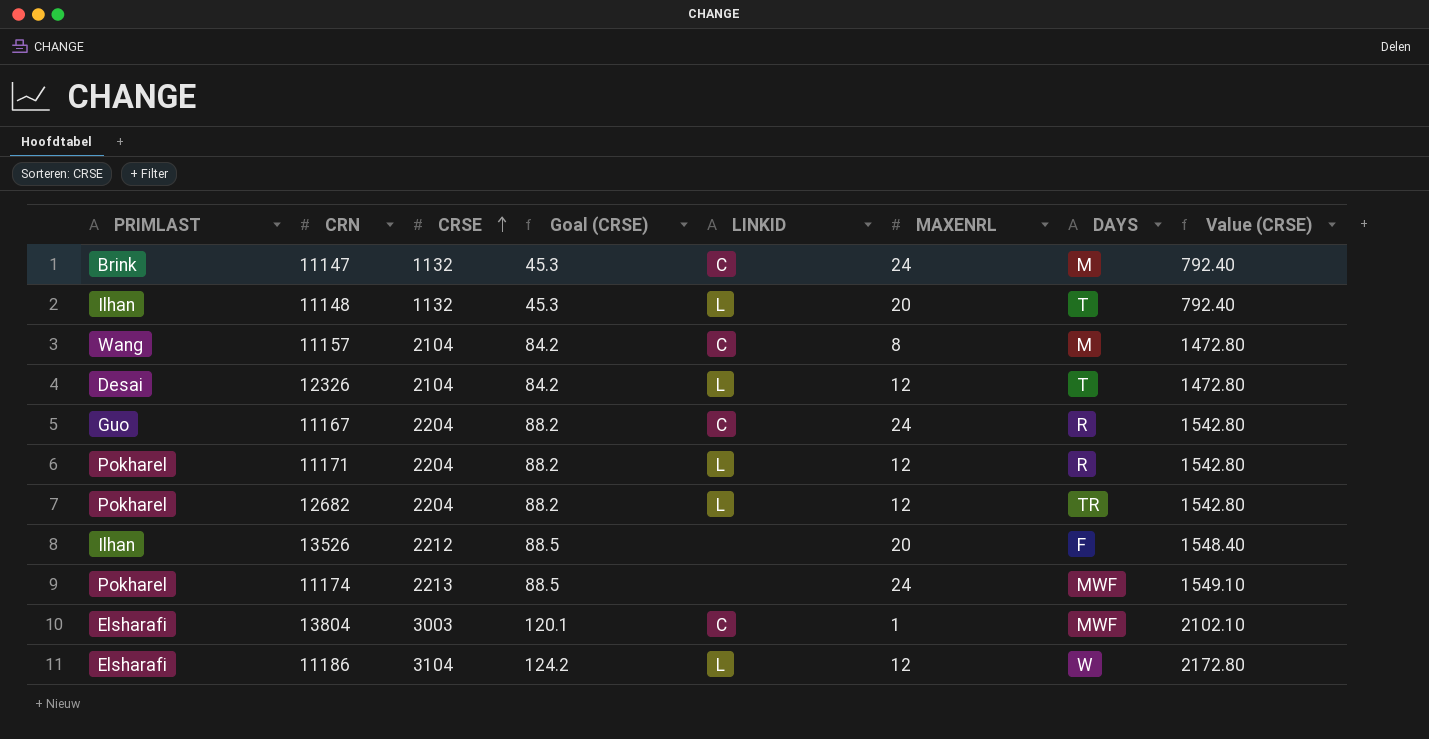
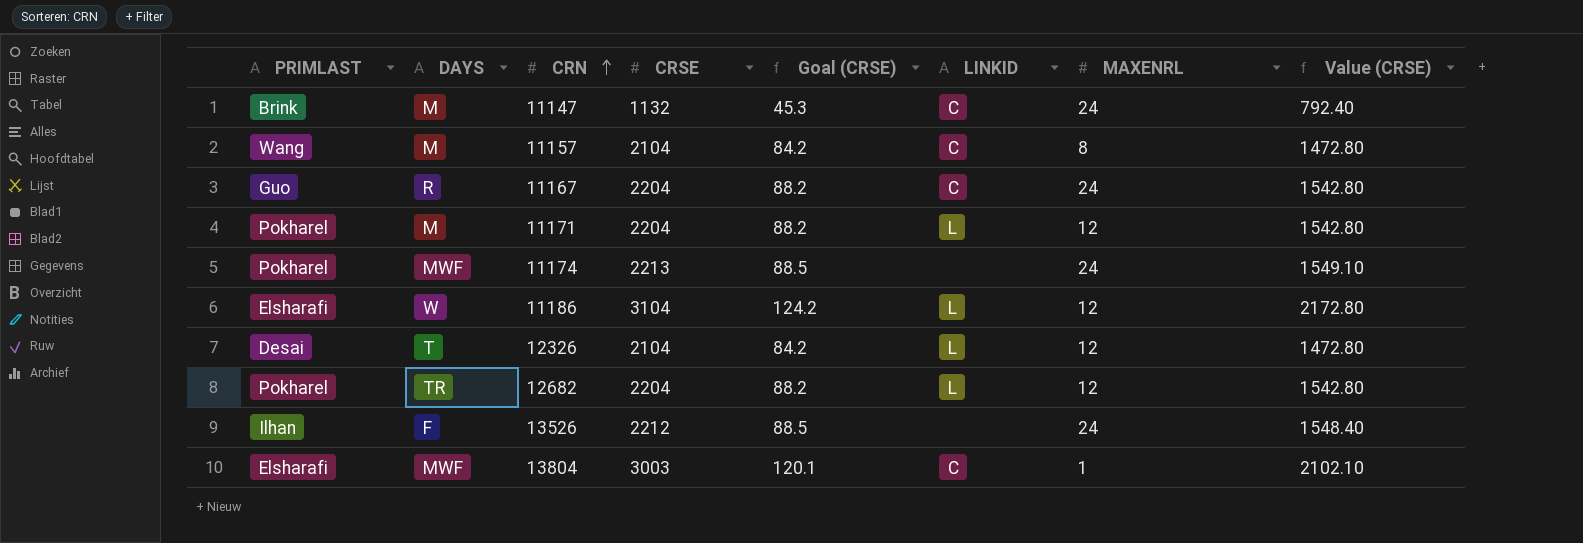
row order: CRSE ascending -> CRN ascending
column DAYS | position: 7 -> 2
row 11148: Ilhan | 1132 | 45.3 | L | 20 | T | 792.40 -> none
11171 | DAYS: R -> M
13526 | MAXENRL: 20 -> 24

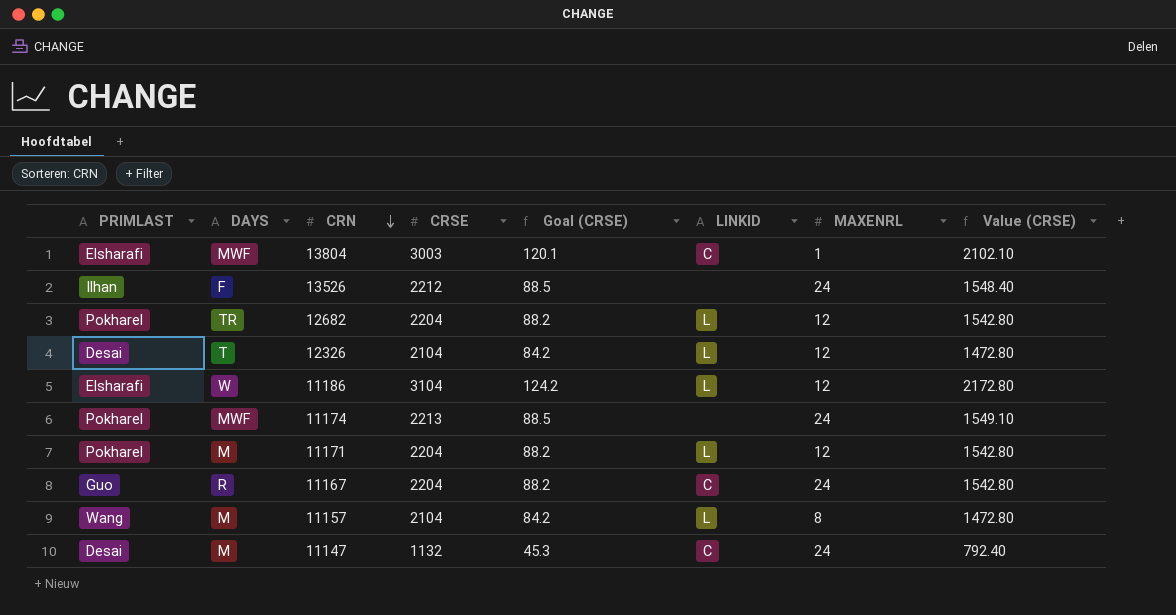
row order: CRN ascending -> CRN descending
11157 | LINKID: C -> L
11147 | PRIMLAST: Brink -> Desai

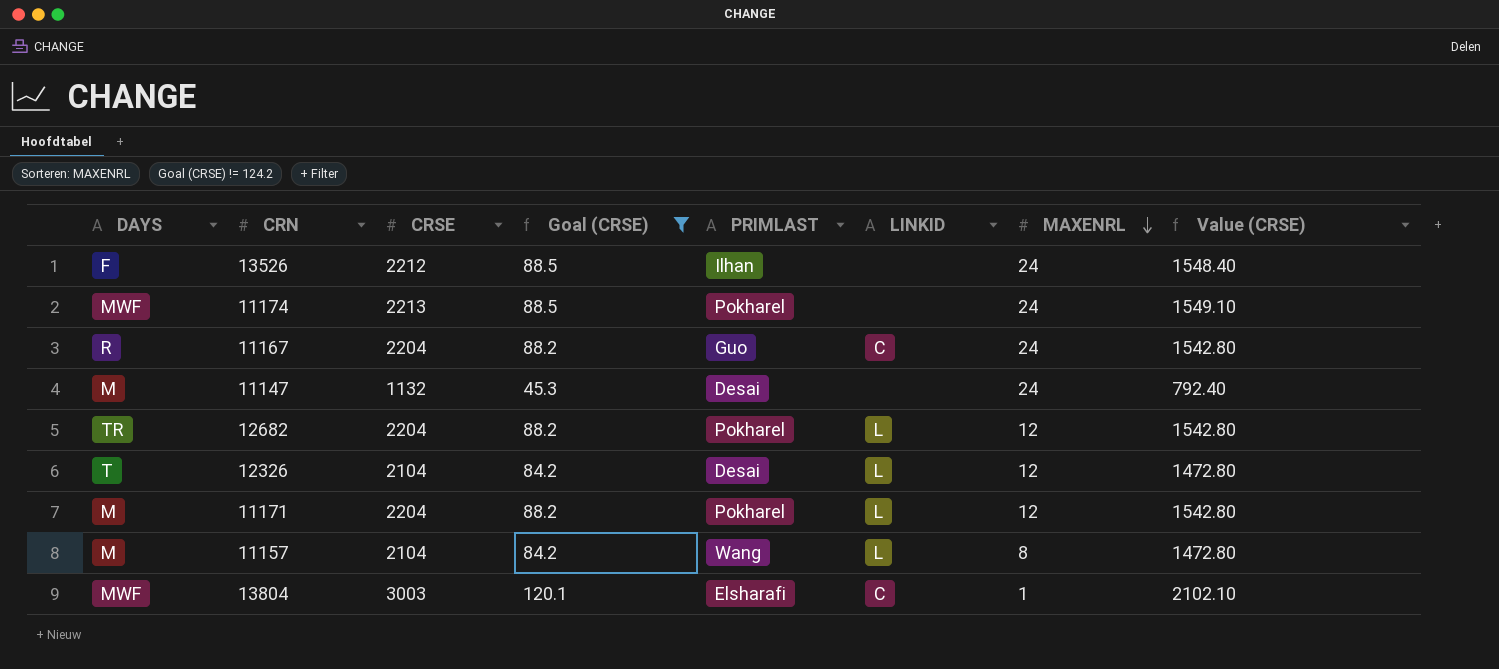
filter: none -> Goal (CRSE) != 124.2
row order: CRN descending -> MAXENRL descending
column PRIMLAST | position: 1 -> 5
11147 | LINKID: C -> none

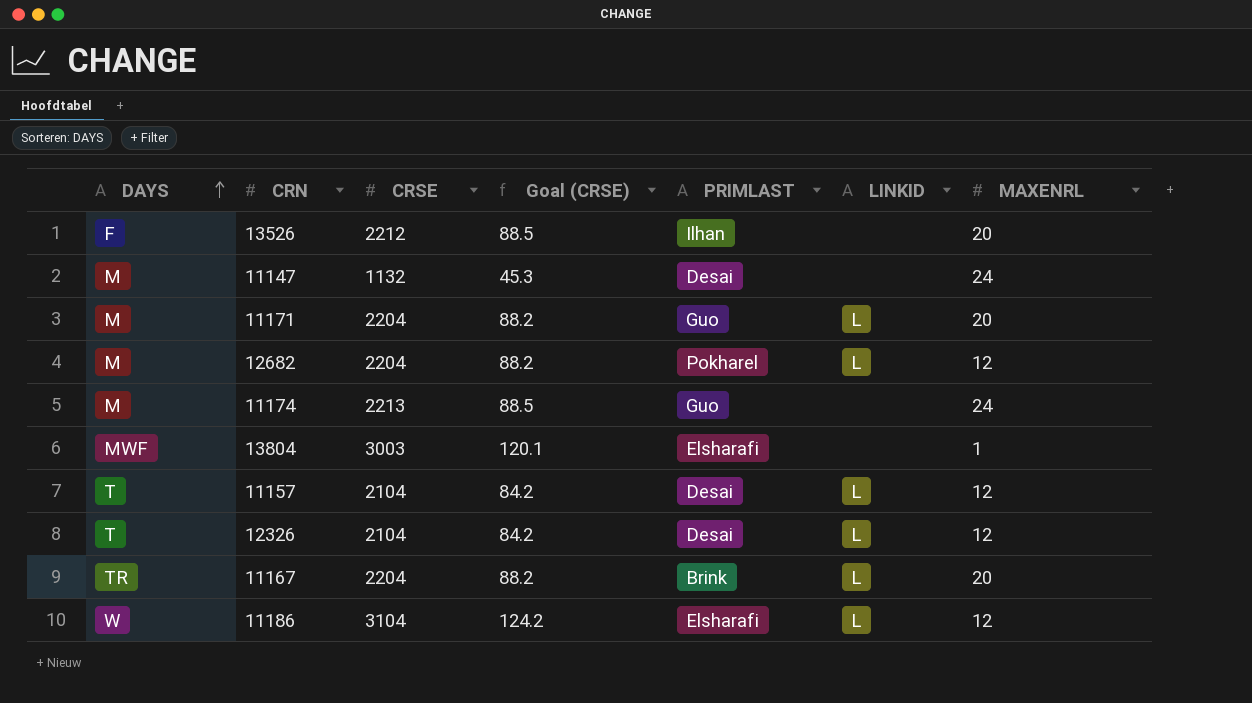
filter: Goal (CRSE) != 124.2 -> none
row order: MAXENRL descending -> DAYS ascending
column Value (CRSE) | formula: [CRSE] * 0.7 -> none
13526 | MAXENRL: 24 -> 20
11171 | PRIMLAST: Pokharel -> Guo
11171 | MAXENRL: 12 -> 20
12682 | DAYS: TR -> M
11174 | DAYS: MWF -> M
11174 | PRIMLAST: Pokharel -> Guo
13804 | LINKID: C -> none
11157 | DAYS: M -> T
11157 | PRIMLAST: Wang -> Desai
11157 | MAXENRL: 8 -> 12
11167 | DAYS: R -> TR
11167 | PRIMLAST: Guo -> Brink
11167 | LINKID: C -> L
11167 | MAXENRL: 24 -> 20

